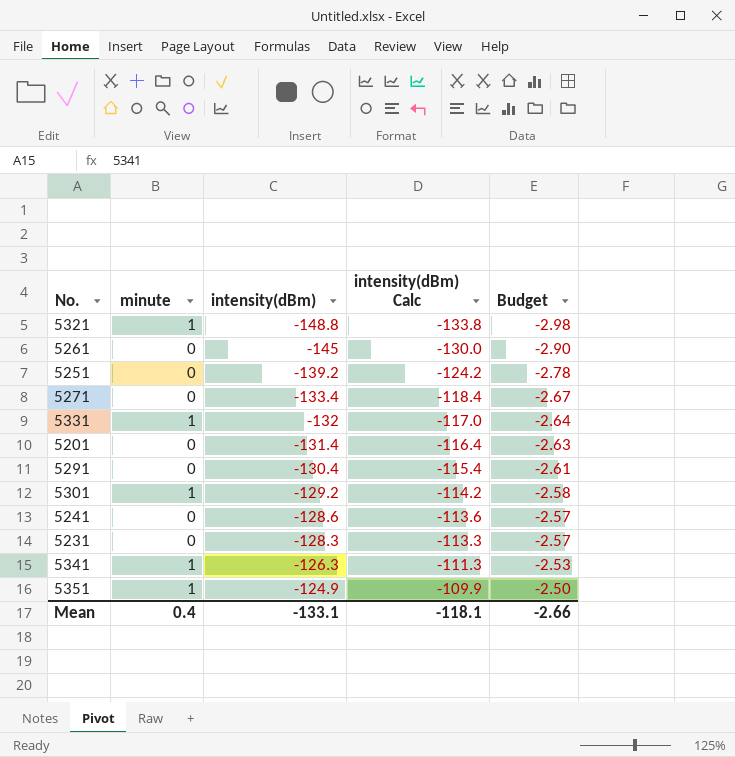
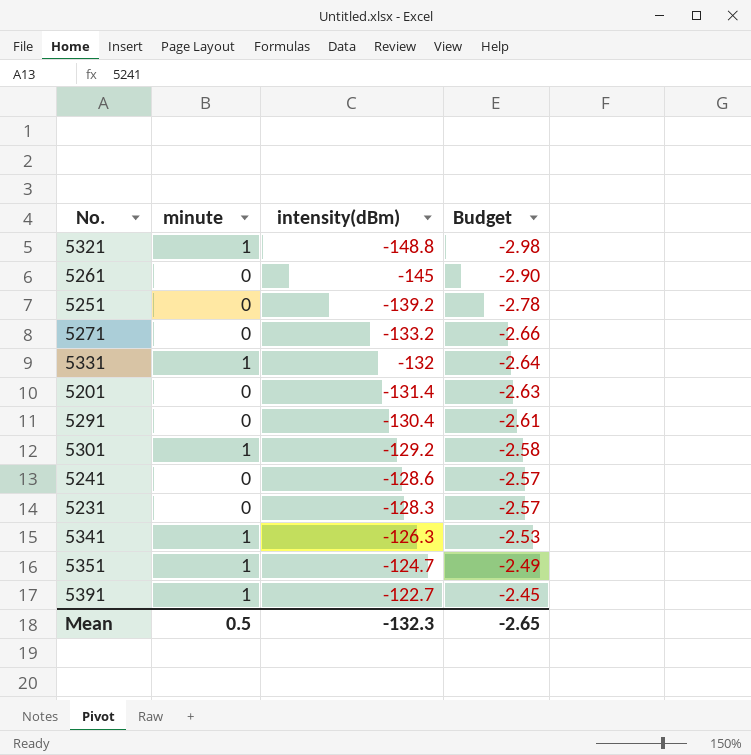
column intensity(dBm) Calc | formula: [intensity(dBm)] + 15 -> none
5271 | intensity(dBm): -133.4 -> -133.2
5271 | Budget: -2.67 -> -2.66
5351 | intensity(dBm): -124.9 -> -124.7
5351 | Budget: -2.50 -> -2.49
row 5391: none -> 1 | -122.7 | -2.45
Mean | minute: 0.4 -> 0.5
Mean | intensity(dBm): -133.1 -> -132.3
Mean | Budget: -2.66 -> -2.65

